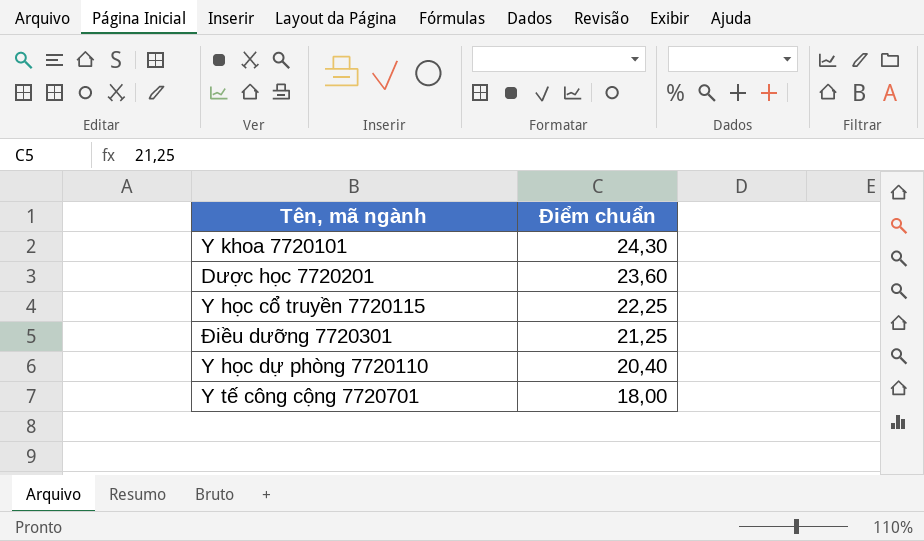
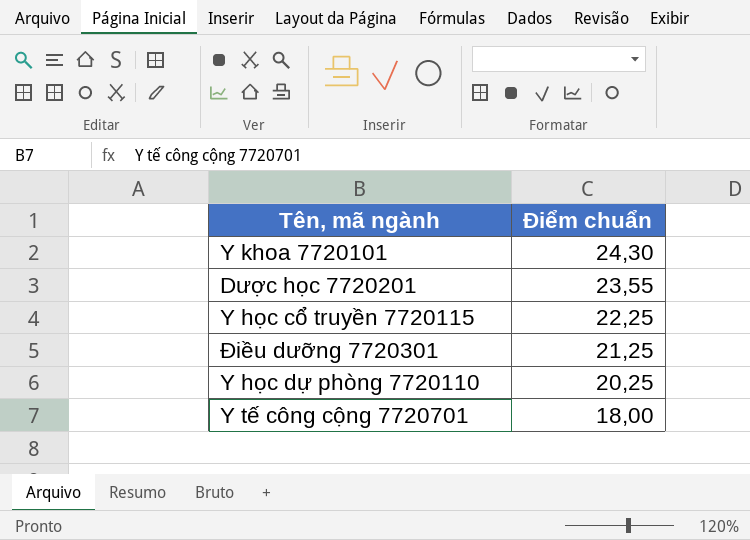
Dược học 7720201 | Điểm chuẩn: 23,60 -> 23,55
Y học dự phòng 7720110 | Điểm chuẩn: 20,40 -> 20,25

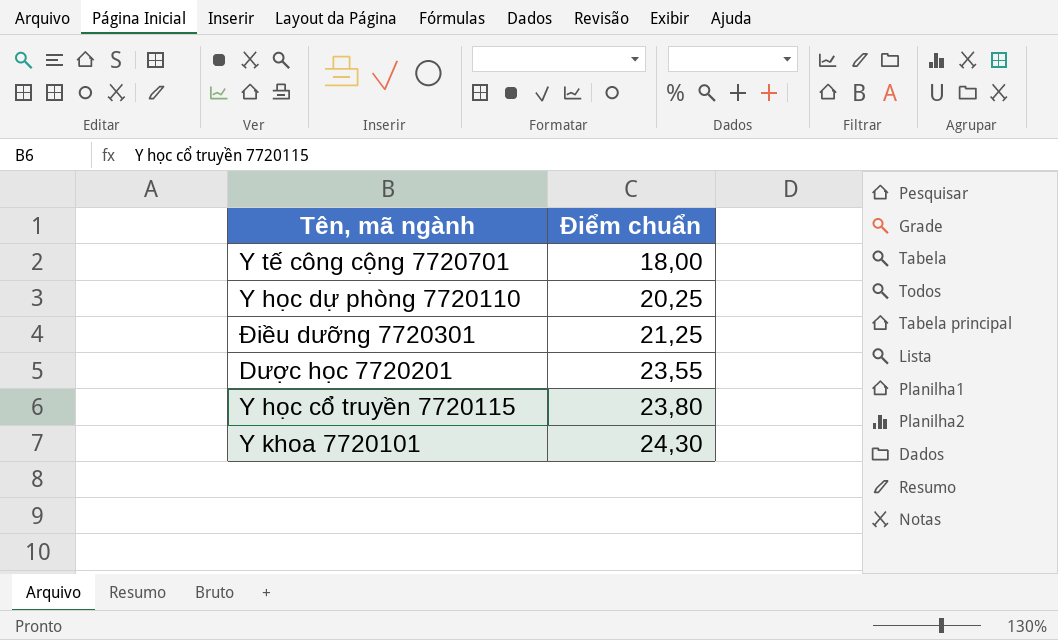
row order: Điểm chuẩn descending -> Điểm chuẩn ascending
Y học cổ truyền 7720115 | Điểm chuẩn: 22,25 -> 23,80

